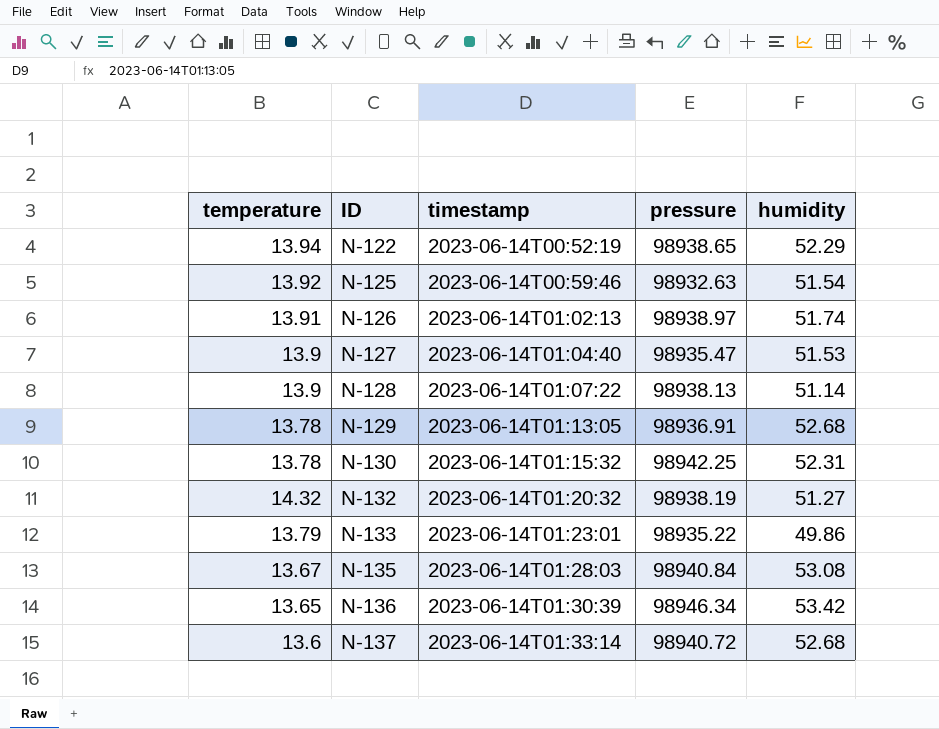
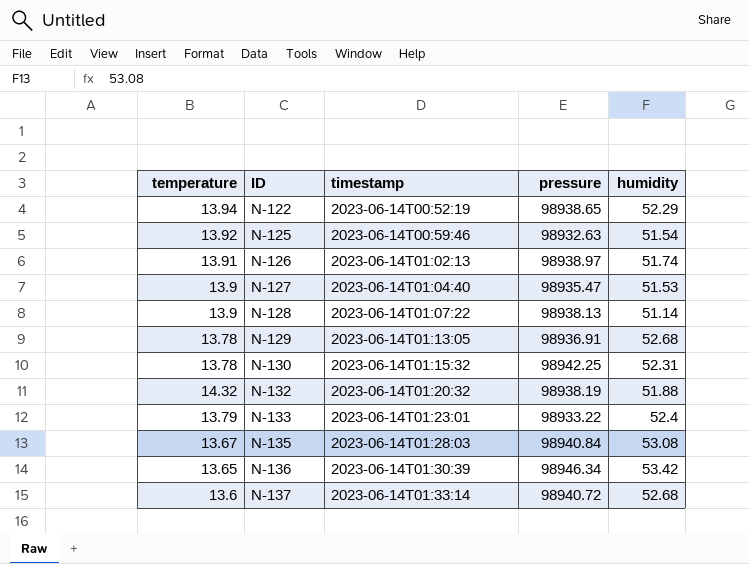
N-132 | humidity: 51.27 -> 51.88
N-133 | pressure: 98935.22 -> 98933.22
N-133 | humidity: 49.86 -> 52.4

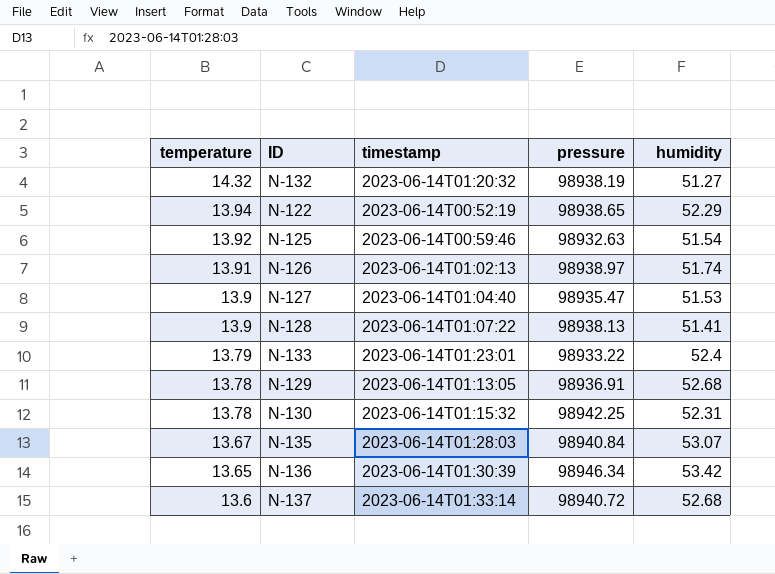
row order: ID ascending -> temperature descending
N-132 | humidity: 51.88 -> 51.27
N-128 | humidity: 51.14 -> 51.41
N-135 | humidity: 53.08 -> 53.07

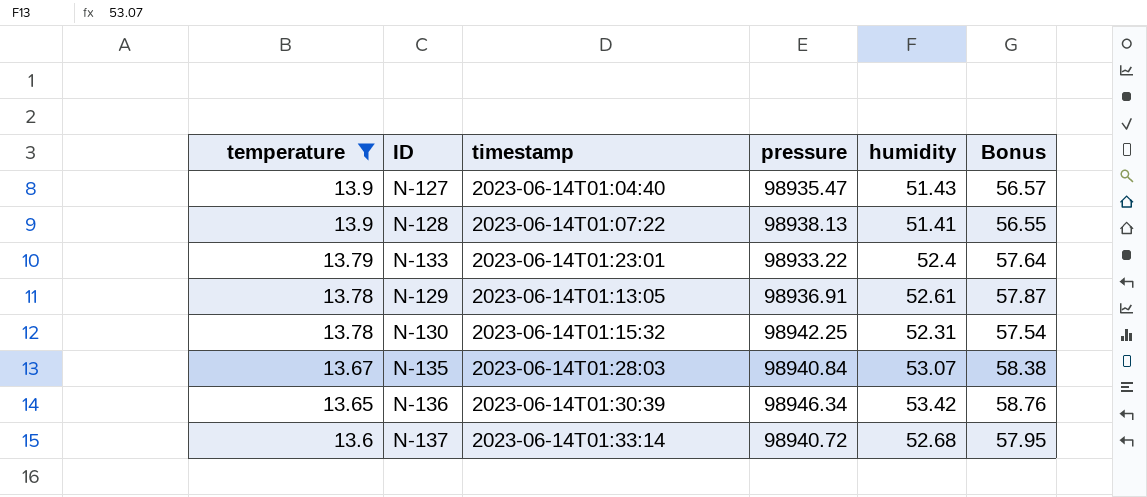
filter: none -> temperature <= 13.9
column Bonus | formula: none -> [humidity] * 1.1
N-127 | humidity: 51.53 -> 51.43
N-129 | humidity: 52.68 -> 52.61

